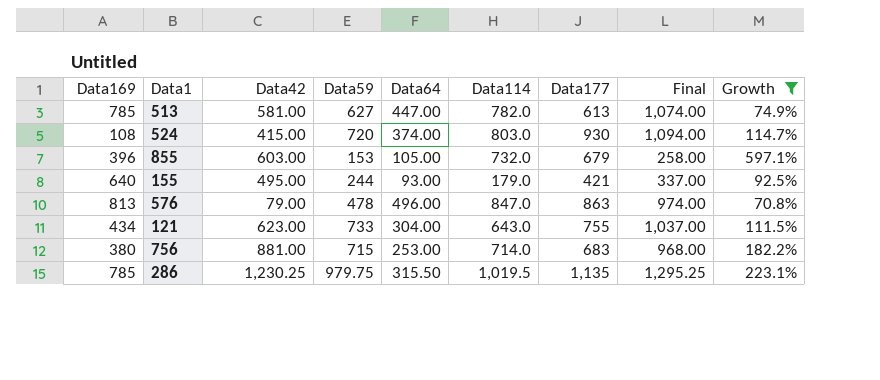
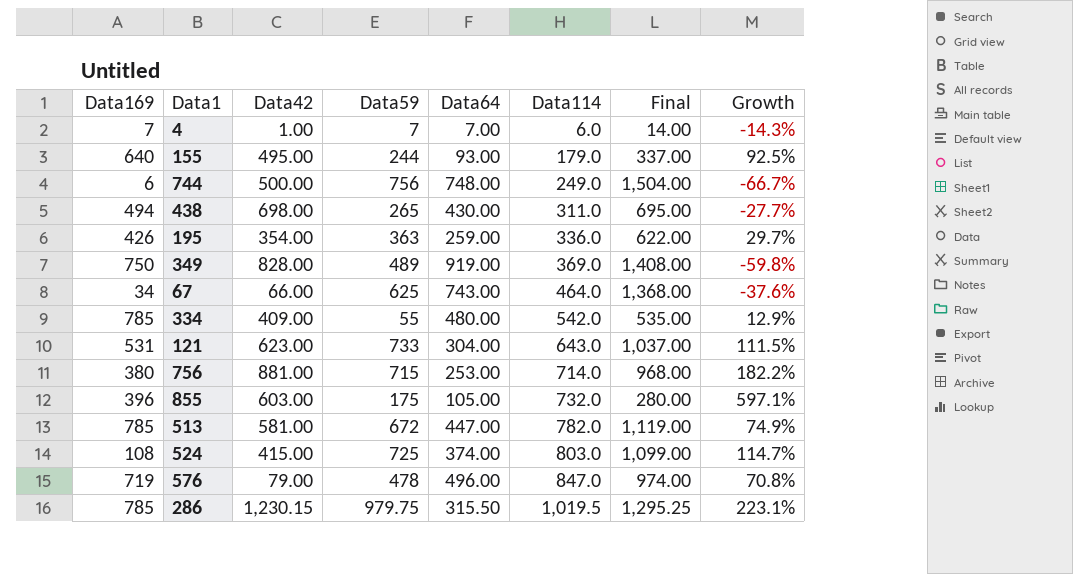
filter: Growth >= 70.8% -> none
row order: none -> Data114 ascending
column Data177 | position: 7 -> none
121 | Data169: 434 -> 531
855 | Data59: 153 -> 175
855 | Final: 258.00 -> 280.00
513 | Data59: 627 -> 672
513 | Final: 1,074.00 -> 1,119.00
524 | Data59: 720 -> 725
524 | Final: 1,094.00 -> 1,099.00
576 | Data169: 813 -> 719
286 | Data42: 1,230.25 -> 1,230.15

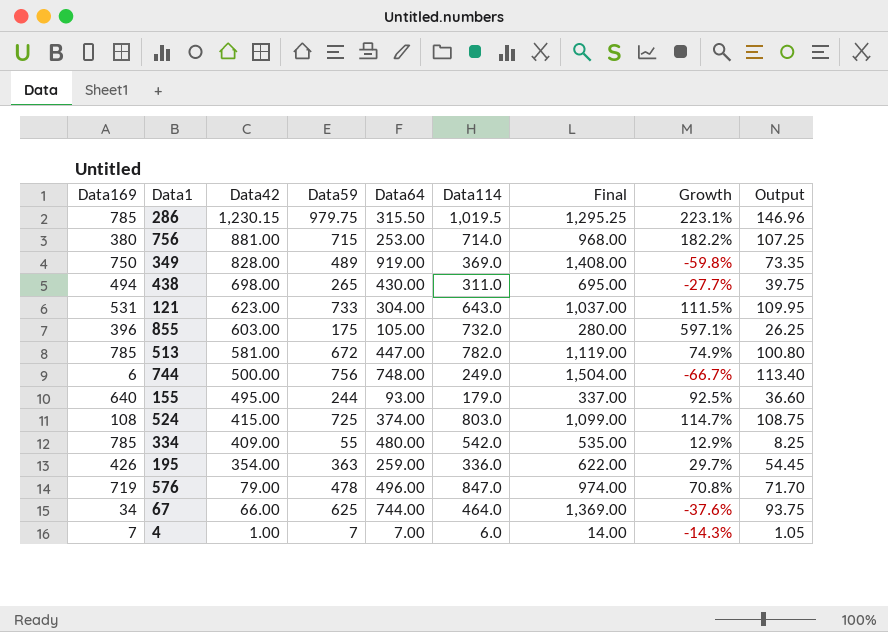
row order: Data114 ascending -> Data42 descending
column Output | formula: none -> [Data59] * 0.15
67 | Data64: 743.00 -> 744.00
67 | Final: 1,368.00 -> 1,369.00

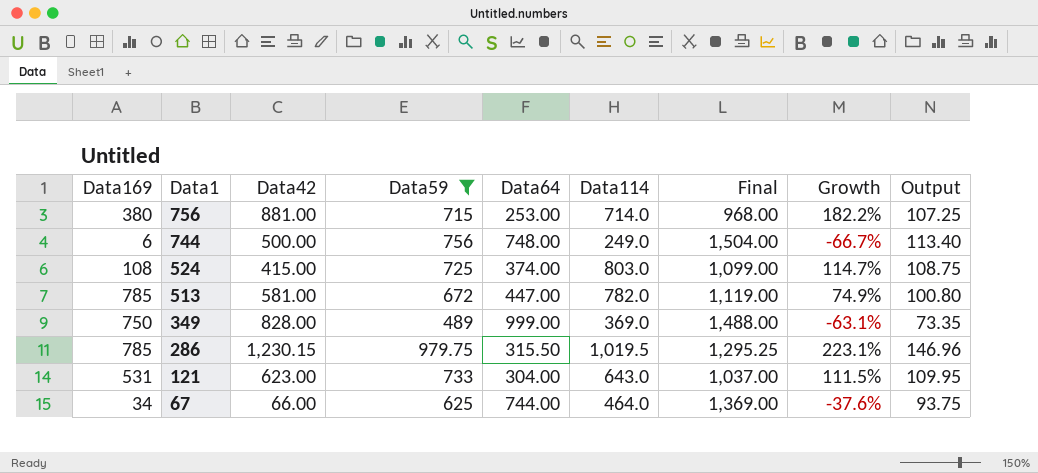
filter: none -> Data59 >= 489
row order: Data42 descending -> Data1 descending
349 | Data64: 919.00 -> 999.00
349 | Final: 1,408.00 -> 1,488.00
349 | Growth: -59.8% -> -63.1%

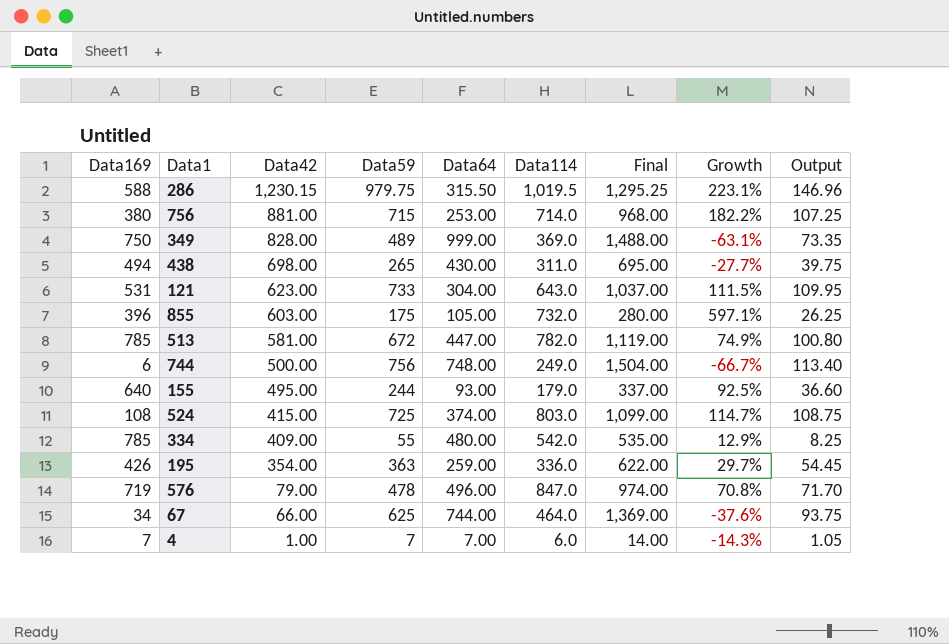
filter: Data59 >= 489 -> none
row order: Data1 descending -> Data42 descending
286 | Data169: 785 -> 588

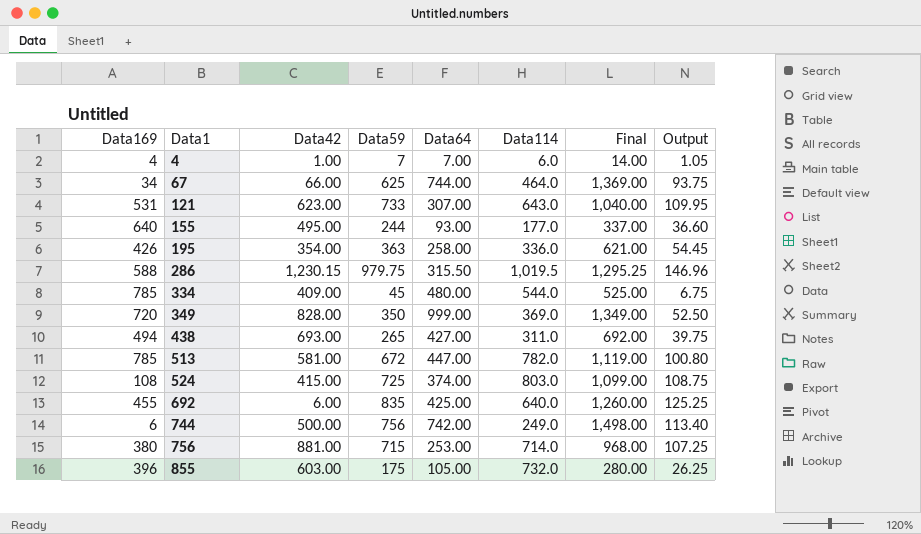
row order: Data42 descending -> Data1 ascending
column Growth | formula: ([Data114] - [Data64]) / [Data64] -> none
row 576: 719 | 79.00 | 478 | 496.00 | 847.0 | 974.00 | 70.8% | 71.70 -> none
4 | Data169: 7 -> 4
121 | Data64: 304.00 -> 307.00
121 | Final: 1,037.00 -> 1,040.00
155 | Data114: 179.0 -> 177.0
195 | Data64: 259.00 -> 258.00
195 | Final: 622.00 -> 621.00
334 | Data59: 55 -> 45
334 | Data114: 542.0 -> 544.0
334 | Final: 535.00 -> 525.00
334 | Output: 8.25 -> 6.75
349 | Data169: 750 -> 720
349 | Data59: 489 -> 350
349 | Final: 1,488.00 -> 1,349.00
349 | Output: 73.35 -> 52.50
438 | Data42: 698.00 -> 693.00
438 | Data64: 430.00 -> 427.00
438 | Final: 695.00 -> 692.00
row 692: none -> 455 | 6.00 | 835 | 425.00 | 640.0 | 1,260.00 | 125.25
744 | Data64: 748.00 -> 742.00
744 | Final: 1,504.00 -> 1,498.00

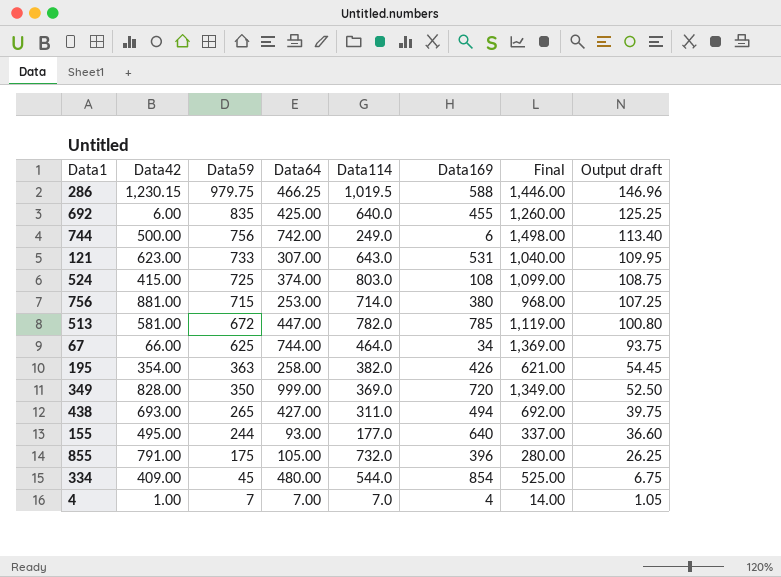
row order: Data1 ascending -> Data59 descending
column Data169 | position: 1 -> 6
column name: Output -> Output draft
286 | Data64: 315.50 -> 466.25
286 | Final: 1,295.25 -> 1,446.00
195 | Data114: 336.0 -> 382.0
855 | Data42: 603.00 -> 791.00
334 | Data169: 785 -> 854
4 | Data114: 6.0 -> 7.0

